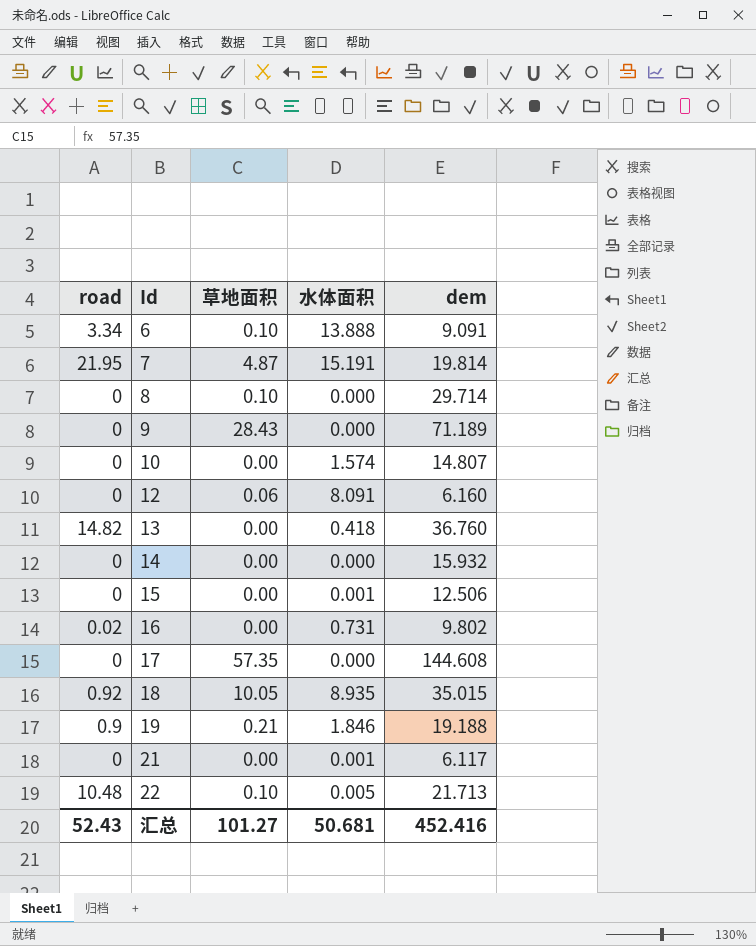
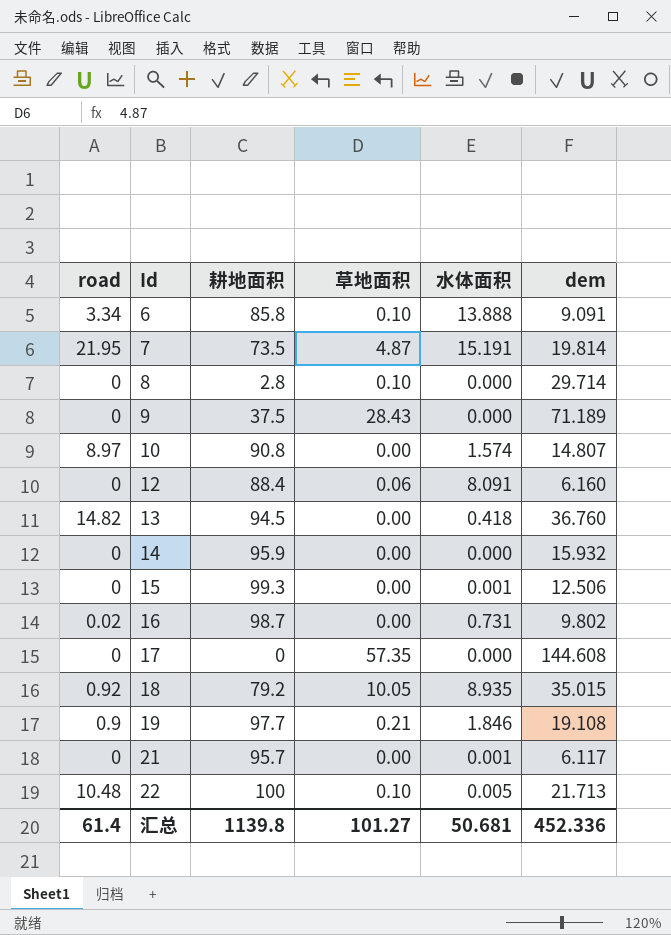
column 耕地面积 | position: none -> 3
10 | road: 0 -> 8.97
19 | dem: 19.188 -> 19.108
汇总 | road: 52.43 -> 61.4
汇总 | dem: 452.416 -> 452.336

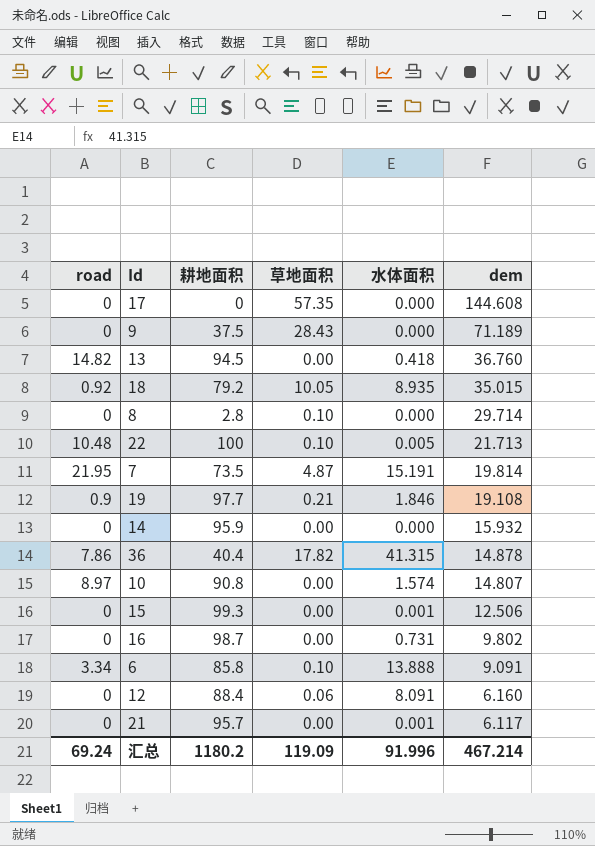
row order: Id ascending -> dem descending
row 36: none -> 7.86 | 40.4 | 17.82 | 41.315 | 14.878
16 | road: 0.02 -> 0
汇总 | road: 61.4 -> 69.24
汇总 | 耕地面积: 1139.8 -> 1180.2
汇总 | 草地面积: 101.27 -> 119.09
汇总 | 水体面积: 50.681 -> 91.996
汇总 | dem: 452.336 -> 467.214

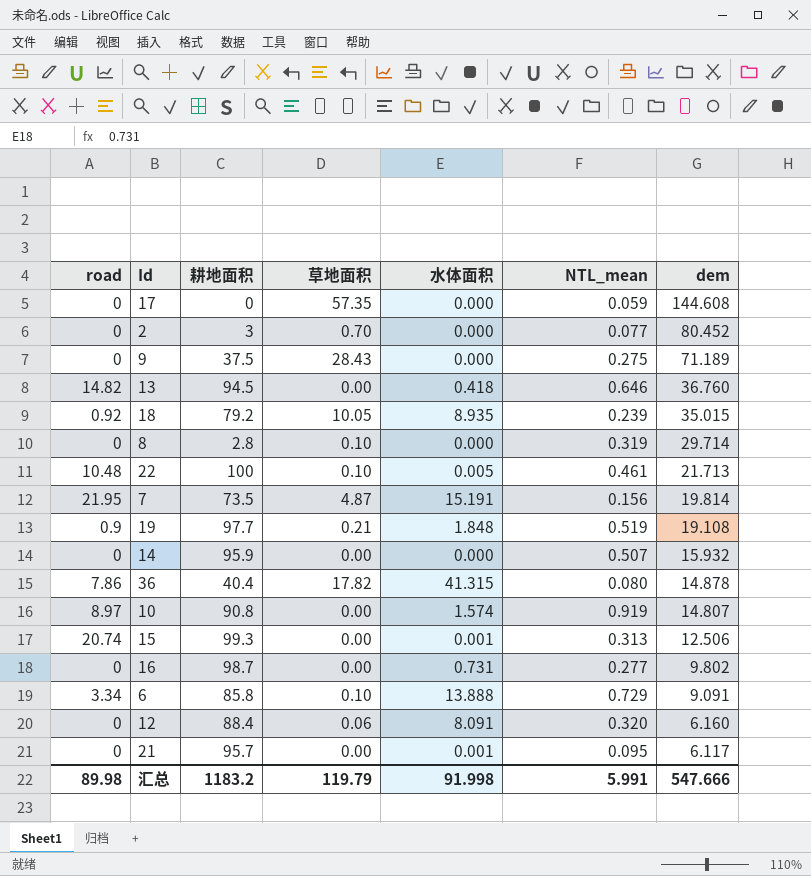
column NTL_mean | position: none -> 6
row 2: none -> 0 | 3 | 0.70 | 0.000 | 0.077 | 80.452
19 | 水体面积: 1.846 -> 1.848
15 | road: 0 -> 20.74
汇总 | road: 69.24 -> 89.98
汇总 | 耕地面积: 1180.2 -> 1183.2
汇总 | 草地面积: 119.09 -> 119.79
汇总 | 水体面积: 91.996 -> 91.998
汇总 | dem: 467.214 -> 547.666

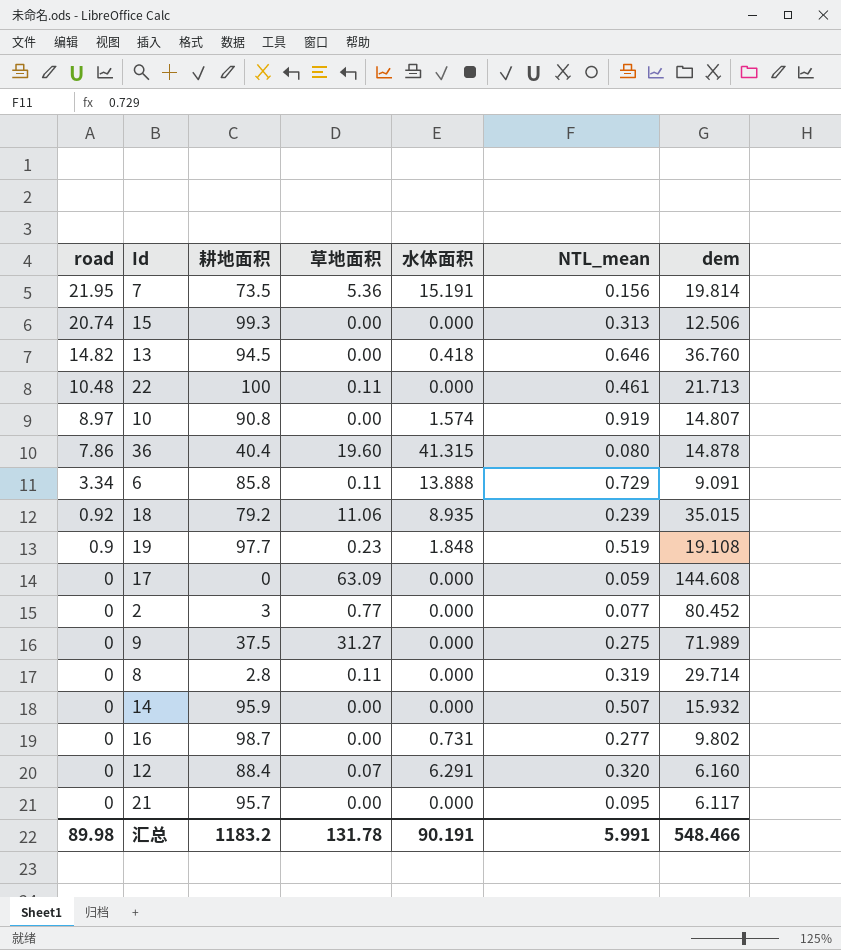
row order: dem descending -> road descending
7 | 草地面积: 4.87 -> 5.36
15 | 水体面积: 0.001 -> 0.000
22 | 草地面积: 0.10 -> 0.11
22 | 水体面积: 0.005 -> 0.000
36 | 草地面积: 17.82 -> 19.60
6 | 草地面积: 0.10 -> 0.11
18 | 草地面积: 10.05 -> 11.06
19 | 草地面积: 0.21 -> 0.23
17 | 草地面积: 57.35 -> 63.09
2 | 草地面积: 0.70 -> 0.77
9 | 草地面积: 28.43 -> 31.27
9 | dem: 71.189 -> 71.989
8 | 草地面积: 0.10 -> 0.11
12 | 草地面积: 0.06 -> 0.07
12 | 水体面积: 8.091 -> 6.291
21 | 水体面积: 0.001 -> 0.000
汇总 | 草地面积: 119.79 -> 131.78
汇总 | 水体面积: 91.998 -> 90.191
汇总 | dem: 547.666 -> 548.466

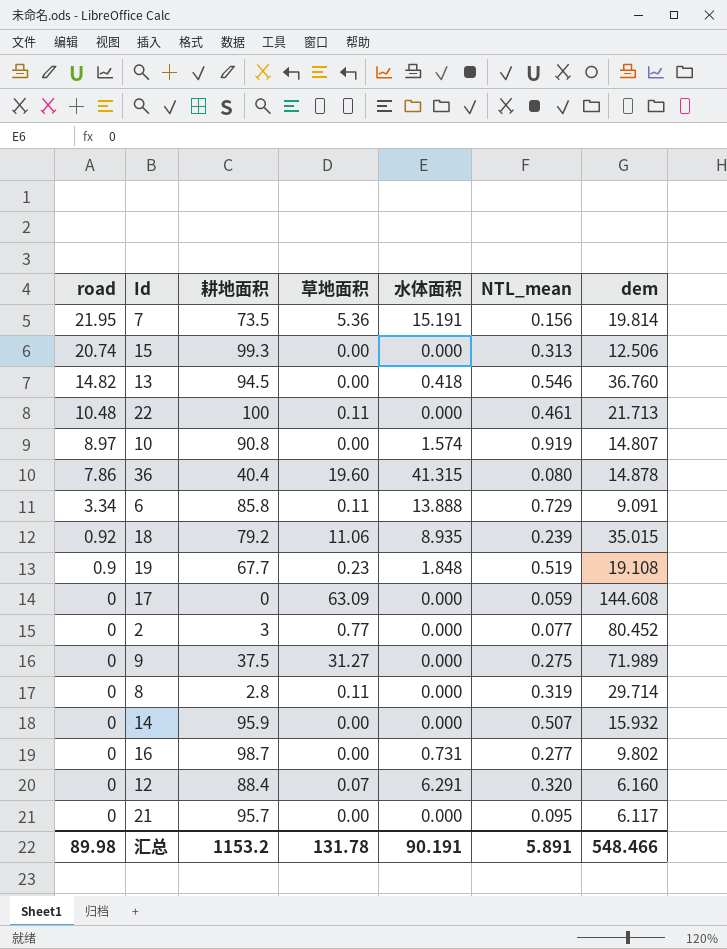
13 | NTL_mean: 0.646 -> 0.546
19 | 耕地面积: 97.7 -> 67.7
汇总 | 耕地面积: 1183.2 -> 1153.2
汇总 | NTL_mean: 5.991 -> 5.891

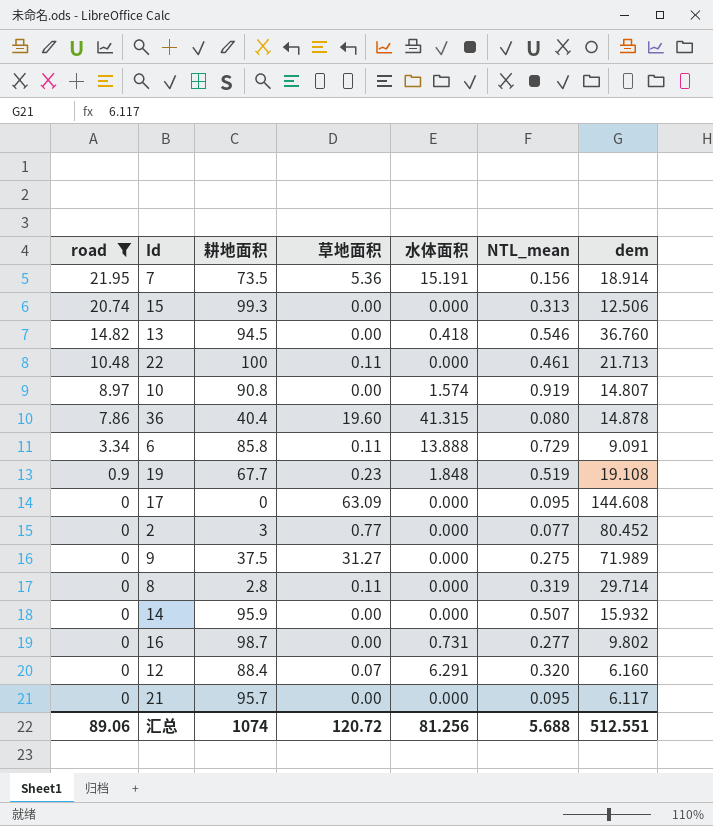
filter: none -> road != 0.92
7 | dem: 19.814 -> 18.914
17 | NTL_mean: 0.059 -> 0.095
汇总 | road: 89.98 -> 89.06
汇总 | 耕地面积: 1153.2 -> 1074
汇总 | 草地面积: 131.78 -> 120.72
汇总 | 水体面积: 90.191 -> 81.256
汇总 | NTL_mean: 5.891 -> 5.688
汇总 | dem: 548.466 -> 512.551

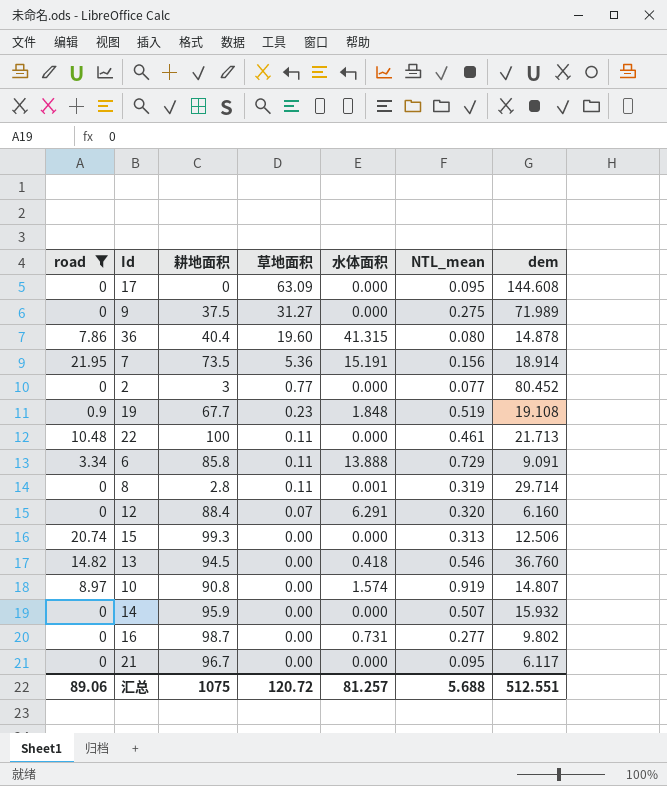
row order: road descending -> 草地面积 descending
8 | 水体面积: 0.000 -> 0.001
21 | 耕地面积: 95.7 -> 96.7
汇总 | 耕地面积: 1074 -> 1075
汇总 | 水体面积: 81.256 -> 81.257

